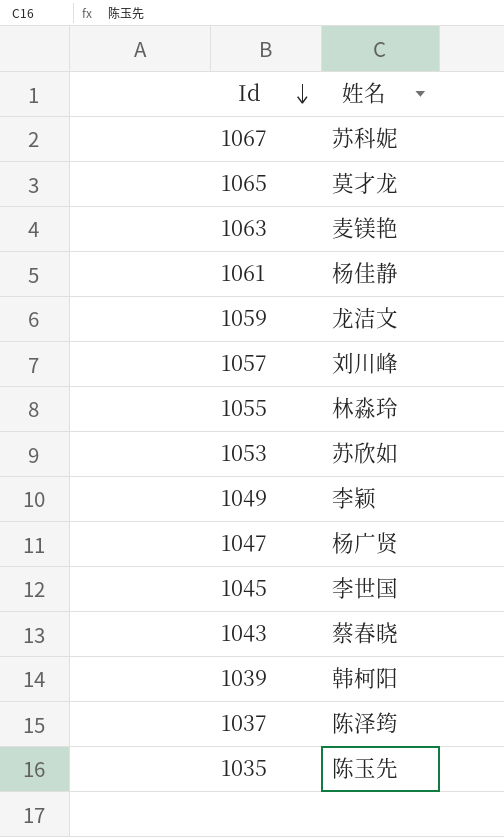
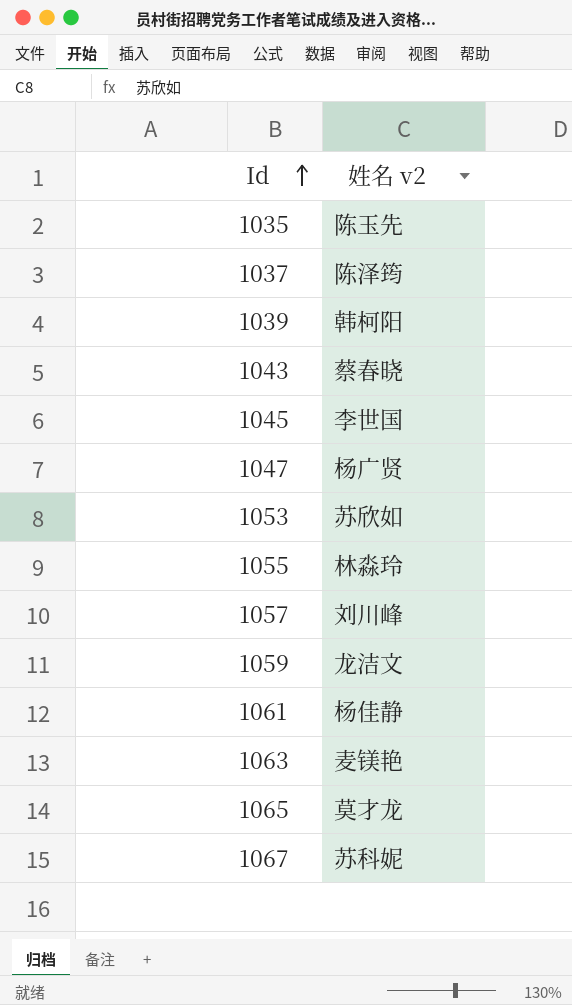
row order: Id descending -> Id ascending
column name: 姓名 -> 姓名 v2
row 1049: 李颖 -> none

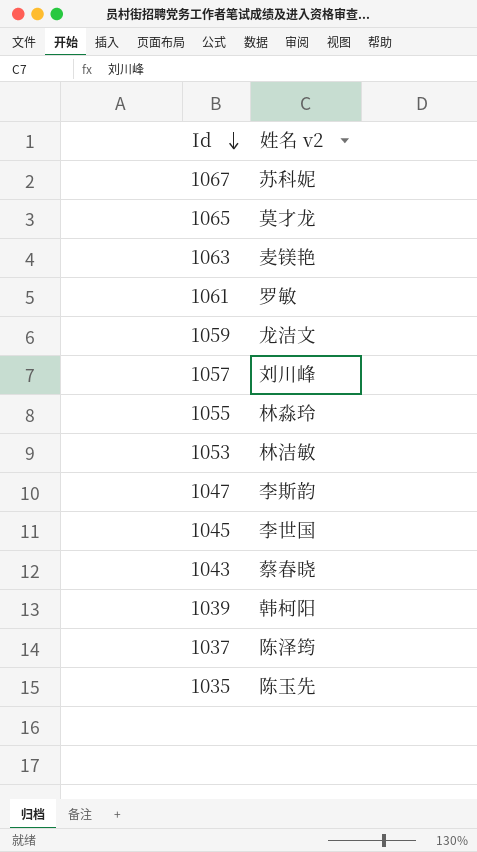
row order: Id ascending -> Id descending
1061 | 姓名 v2: 杨佳静 -> 罗敏
1053 | 姓名 v2: 苏欣如 -> 林洁敏
1047 | 姓名 v2: 杨广贤 -> 李斯韵

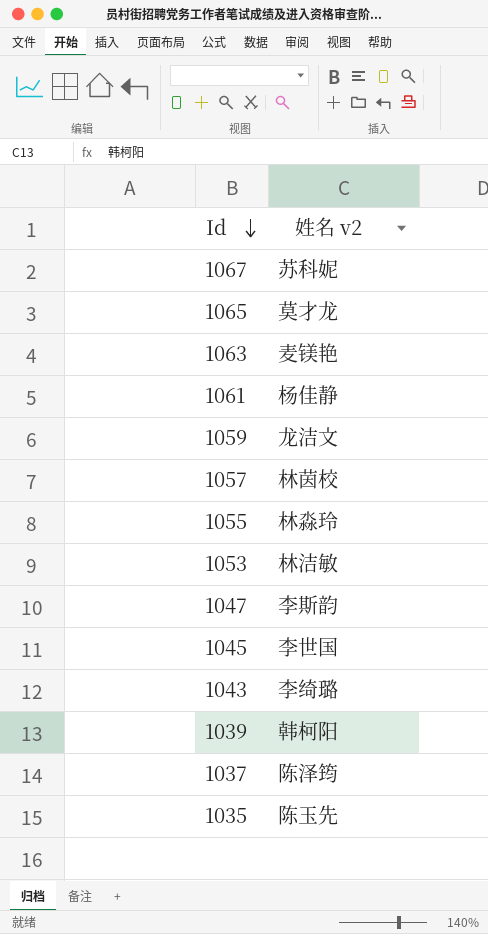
1061 | 姓名 v2: 罗敏 -> 杨佳静
1057 | 姓名 v2: 刘川峰 -> 林茵校
1043 | 姓名 v2: 蔡春晓 -> 李绮璐

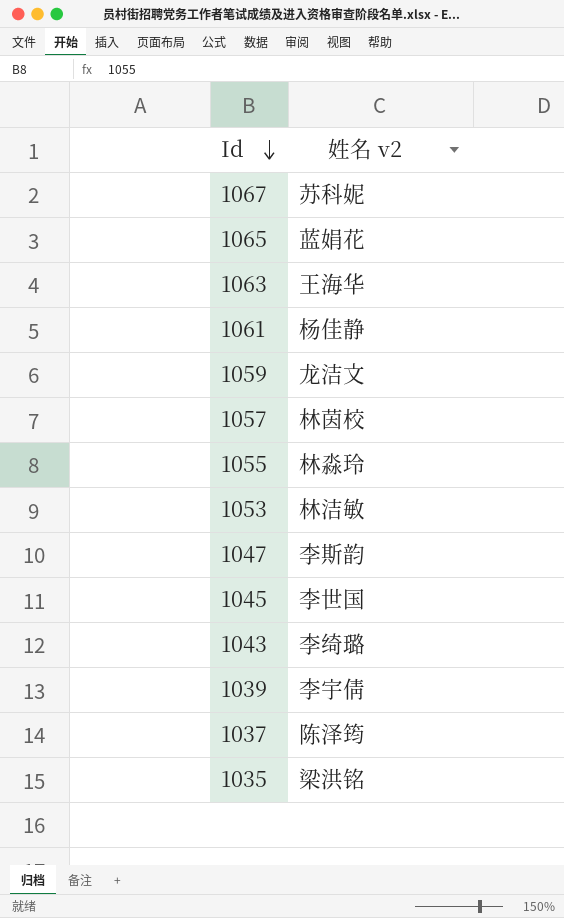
1065 | 姓名 v2: 莫才龙 -> 蓝娟花
1063 | 姓名 v2: 麦镁艳 -> 王海华
1039 | 姓名 v2: 韩柯阳 -> 李宇倩
1035 | 姓名 v2: 陈玉先 -> 梁洪铭

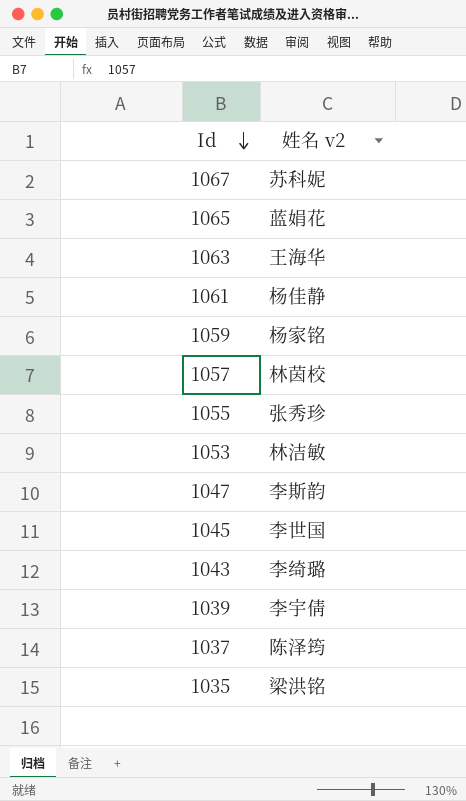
1059 | 姓名 v2: 龙洁文 -> 杨家铭
1055 | 姓名 v2: 林淼玲 -> 张秀珍

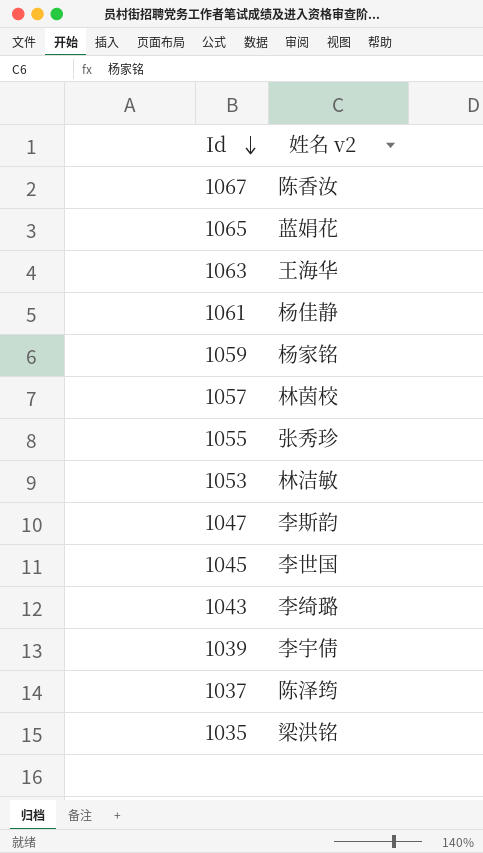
1067 | 姓名 v2: 苏科妮 -> 陈香汝

